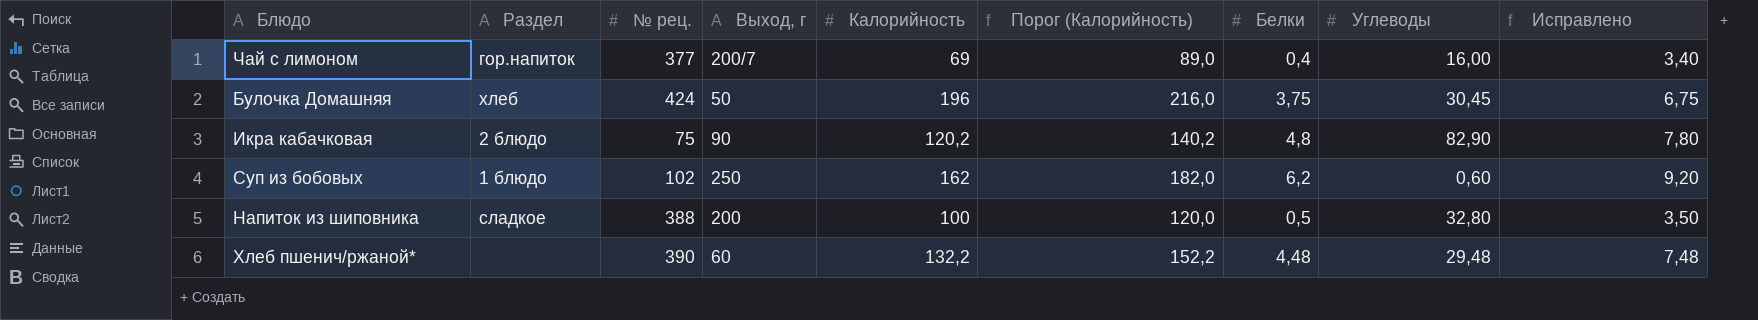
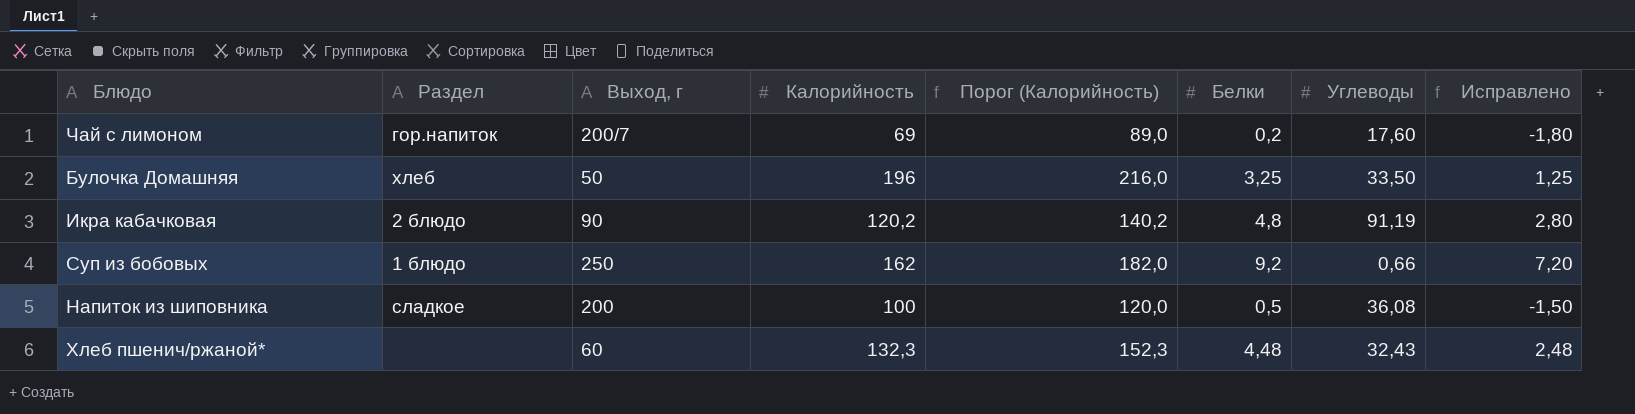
column № рец. | position: 3 -> none
column Исправлено | formula: [Белки] + 3 -> [Белки] - 2
Чай с лимоном | Белки: 0,4 -> 0,2
Чай с лимоном | Углеводы: 16,00 -> 17,60
Булочка Домашняя | Белки: 3,75 -> 3,25
Булочка Домашняя | Углеводы: 30,45 -> 33,50
Икра кабачковая | Углеводы: 82,90 -> 91,19
Суп из бобовых | Белки: 6,2 -> 9,2
Суп из бобовых | Углеводы: 0,60 -> 0,66
Напиток из шиповника | Углеводы: 32,80 -> 36,08
Хлеб пшенич/ржаной* | Калорийность: 132,2 -> 132,3
Хлеб пшенич/ржаной* | Порог (Калорийность): 152,2 -> 152,3
Хлеб пшенич/ржаной* | Углеводы: 29,48 -> 32,43

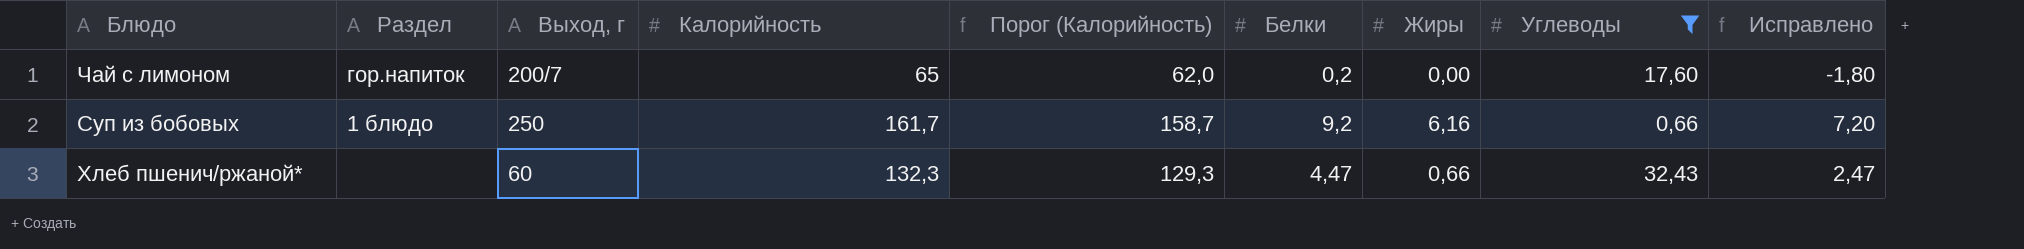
filter: none -> Углеводы <= 32,43
column Порог (Калорийность) | formula: [Калорийность] + 20 -> [Калорийность] - 3
column Жиры | position: none -> 7
Чай с лимоном | Калорийность: 69 -> 65
Суп из бобовых | Калорийность: 162 -> 161,7
Хлеб пшенич/ржаной* | Белки: 4,48 -> 4,47
Хлеб пшенич/ржаной* | Исправлено: 2,48 -> 2,47

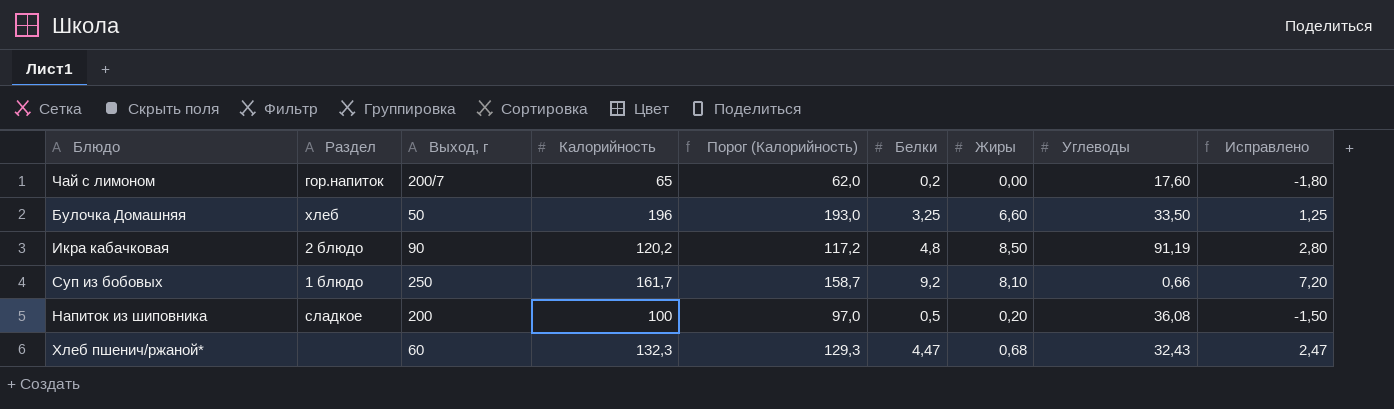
filter: Углеводы <= 32,43 -> none
Суп из бобовых | Жиры: 6,16 -> 8,10
Хлеб пшенич/ржаной* | Жиры: 0,66 -> 0,68

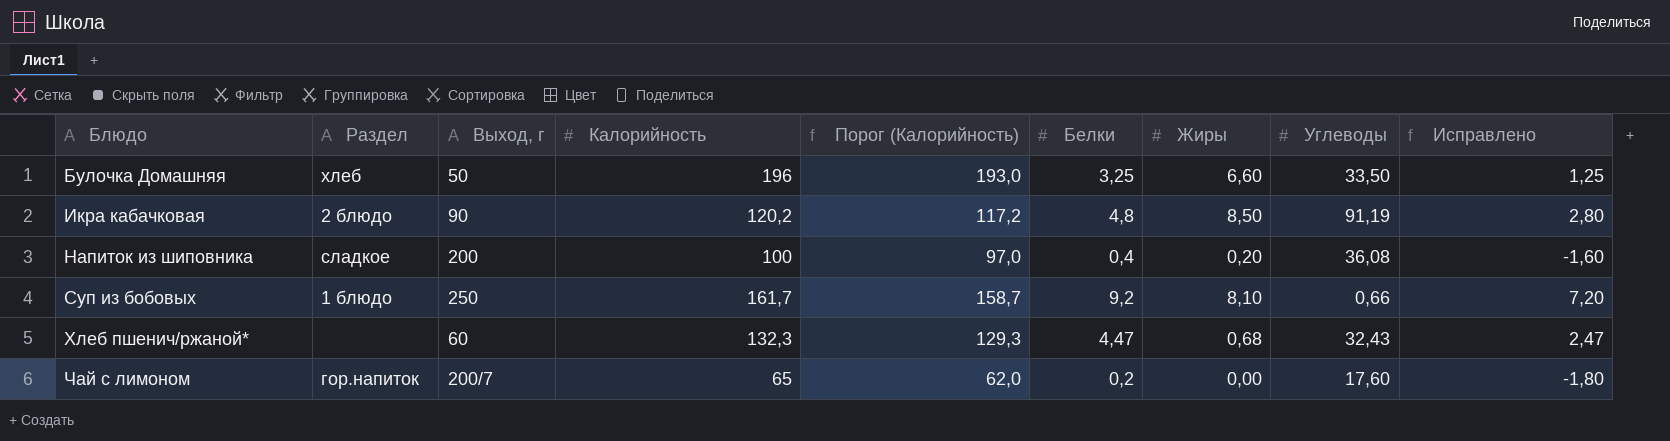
row order: none -> Блюдо ascending
Напиток из шиповника | Белки: 0,5 -> 0,4
Напиток из шиповника | Исправлено: -1,50 -> -1,60

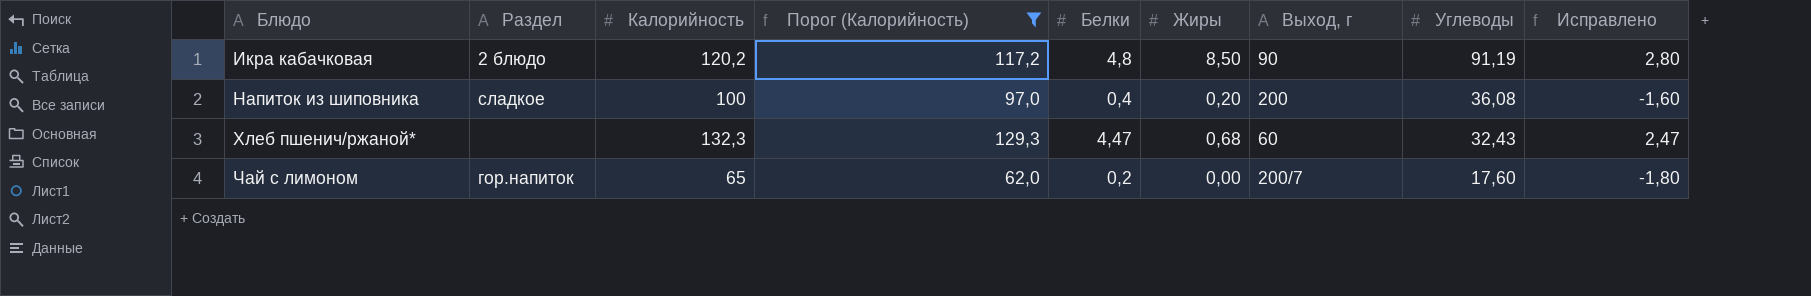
filter: none -> Порог (Калорийность) <= 129,3
column Выход, г | position: 3 -> 7

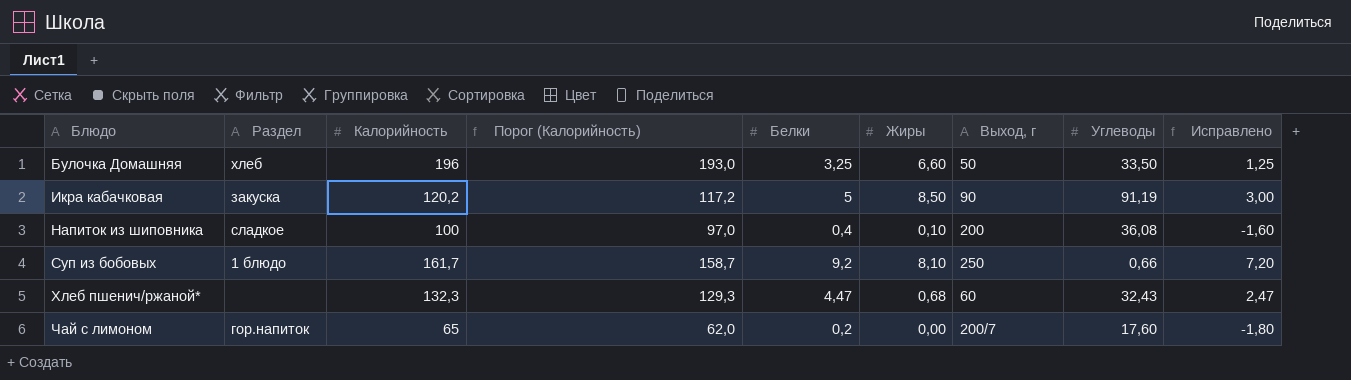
filter: Порог (Калорийность) <= 129,3 -> none
Икра кабачковая | Раздел: 2 блюдо -> закуска
Икра кабачковая | Белки: 4,8 -> 5
Икра кабачковая | Исправлено: 2,80 -> 3,00
Напиток из шиповника | Жиры: 0,20 -> 0,10

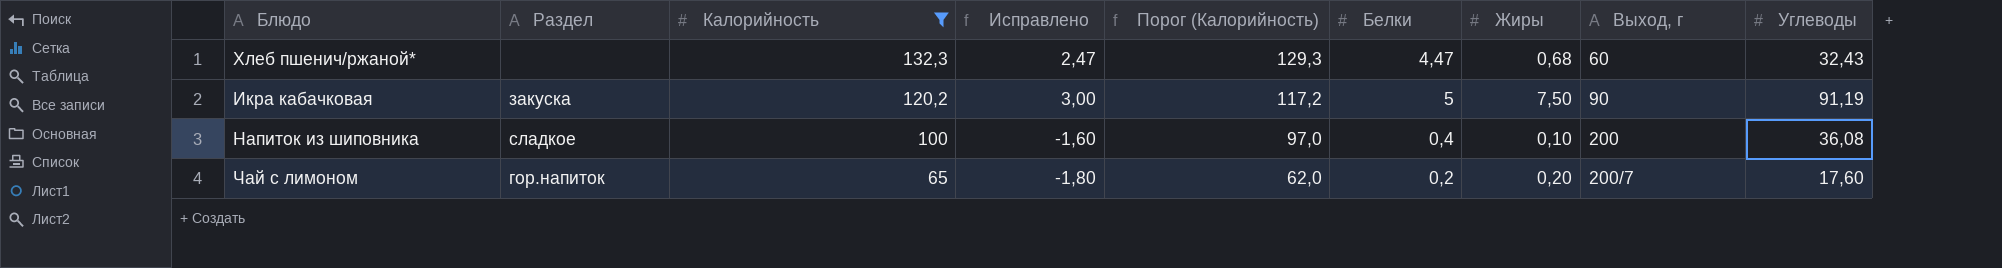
filter: none -> Калорийность <= 132,3
row order: Блюдо ascending -> Калорийность descending
column Исправлено | position: 9 -> 4
Икра кабачковая | Жиры: 8,50 -> 7,50
Чай с лимоном | Жиры: 0,00 -> 0,20

